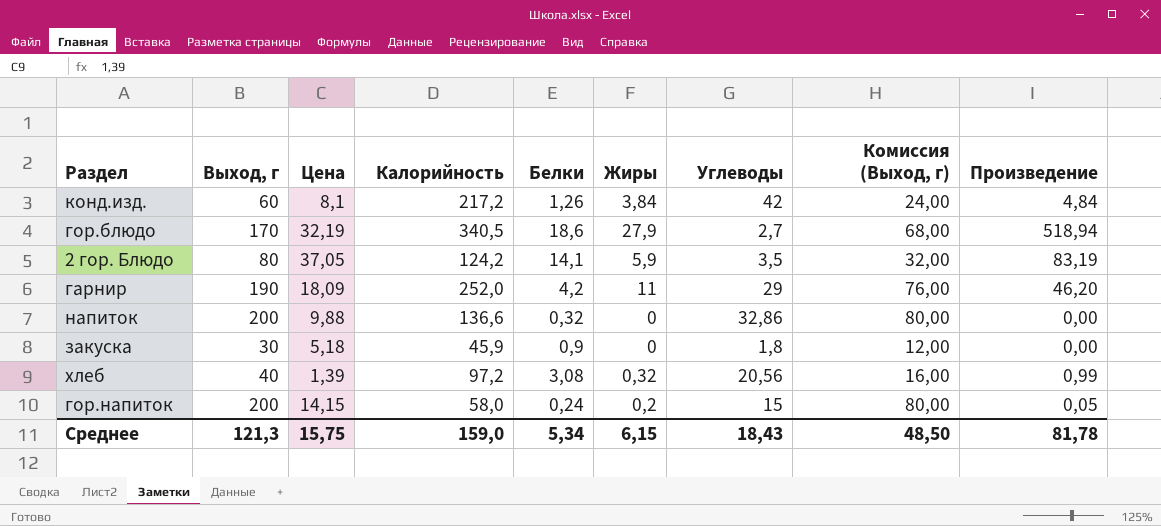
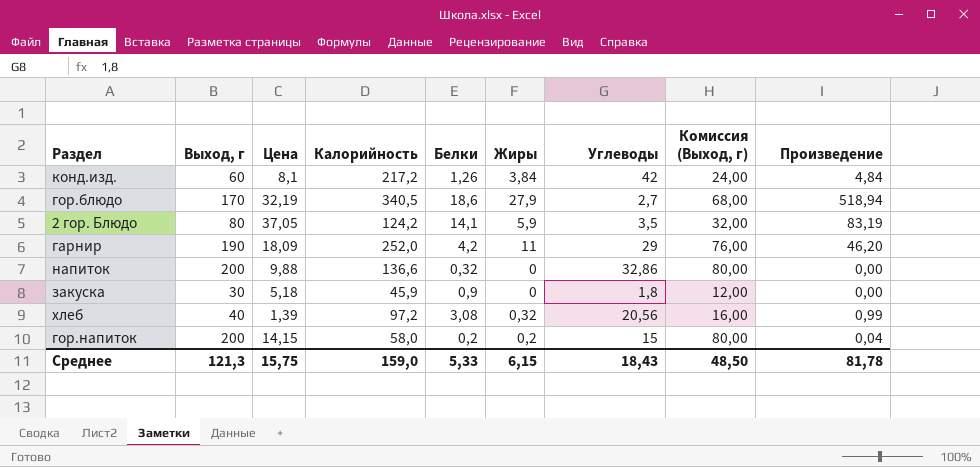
гор.напиток | Белки: 0,24 -> 0,2
гор.напиток | Произведение: 0,05 -> 0,04
Среднее | Белки: 5,34 -> 5,33

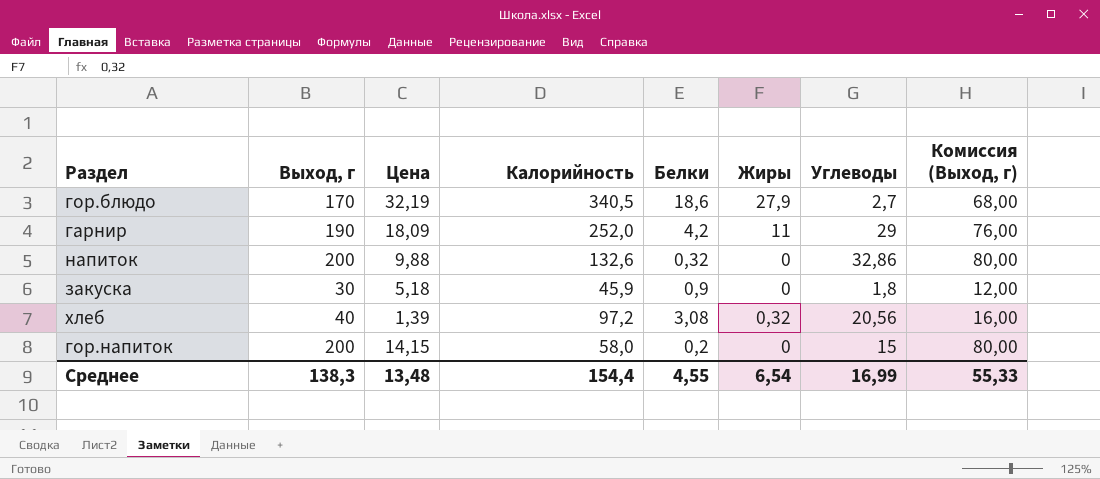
column Произведение | formula: [Белки] * [Жиры] -> none
row конд.изд.: 60 | 8,1 | 217,2 | 1,26 | 3,84 | 42 | 24,00 | 4,84 -> none
row 2 гор. Блюдо: 80 | 37,05 | 124,2 | 14,1 | 5,9 | 3,5 | 32,00 | 83,19 -> none
напиток | Калорийность: 136,6 -> 132,6
гор.напиток | Жиры: 0,2 -> 0
Среднее | Выход, г: 121,3 -> 138,3
Среднее | Цена: 15,75 -> 13,48
Среднее | Калорийность: 159,0 -> 154,4
Среднее | Белки: 5,33 -> 4,55
Среднее | Жиры: 6,15 -> 6,54
Среднее | Углеводы: 18,43 -> 16,99
Среднее | Комиссия (Выход, г): 48,50 -> 55,33

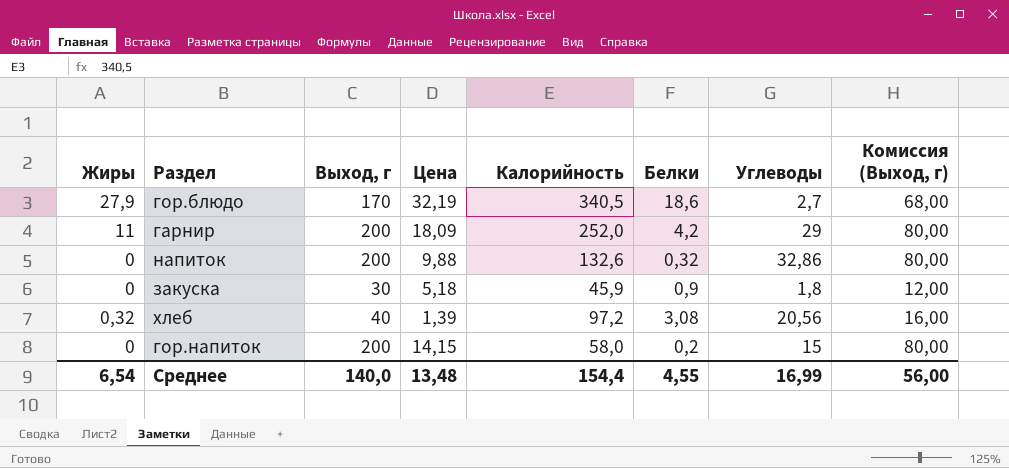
column Жиры | position: 6 -> 1
гарнир | Выход, г: 190 -> 200
гарнир | Комиссия (Выход, г): 76,00 -> 80,00
Среднее | Выход, г: 138,3 -> 140,0
Среднее | Комиссия (Выход, г): 55,33 -> 56,00

